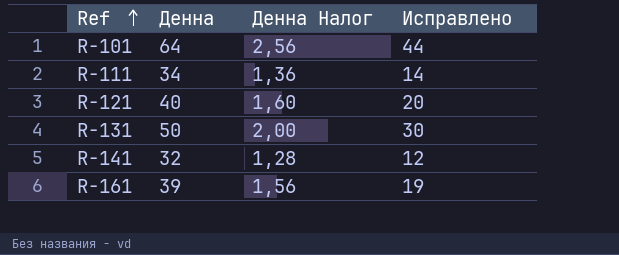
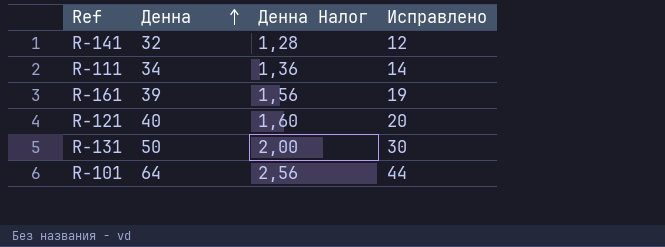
row order: Ref ascending -> Денна ascending

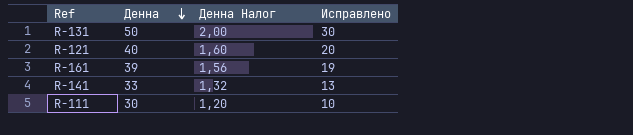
row order: Денна ascending -> Денна descending
row R-101: 64 | 2,56 | 44 -> none
R-141 | Денна: 32 -> 33
R-141 | Денна Налог: 1,28 -> 1,32
R-141 | Исправлено: 12 -> 13
R-111 | Денна: 34 -> 30
R-111 | Денна Налог: 1,36 -> 1,20
R-111 | Исправлено: 14 -> 10

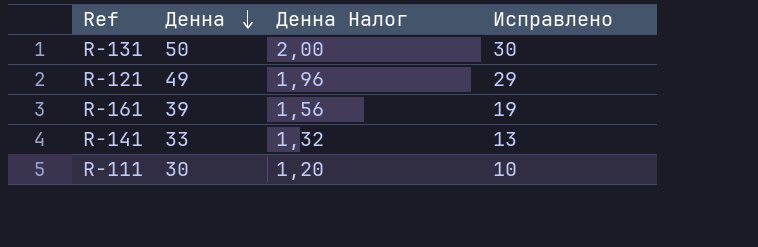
R-121 | Денна: 40 -> 49
R-121 | Денна Налог: 1,60 -> 1,96
R-121 | Исправлено: 20 -> 29

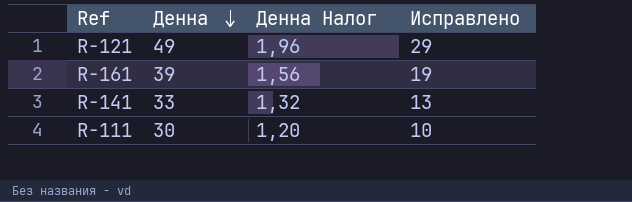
row R-131: 50 | 2,00 | 30 -> none

